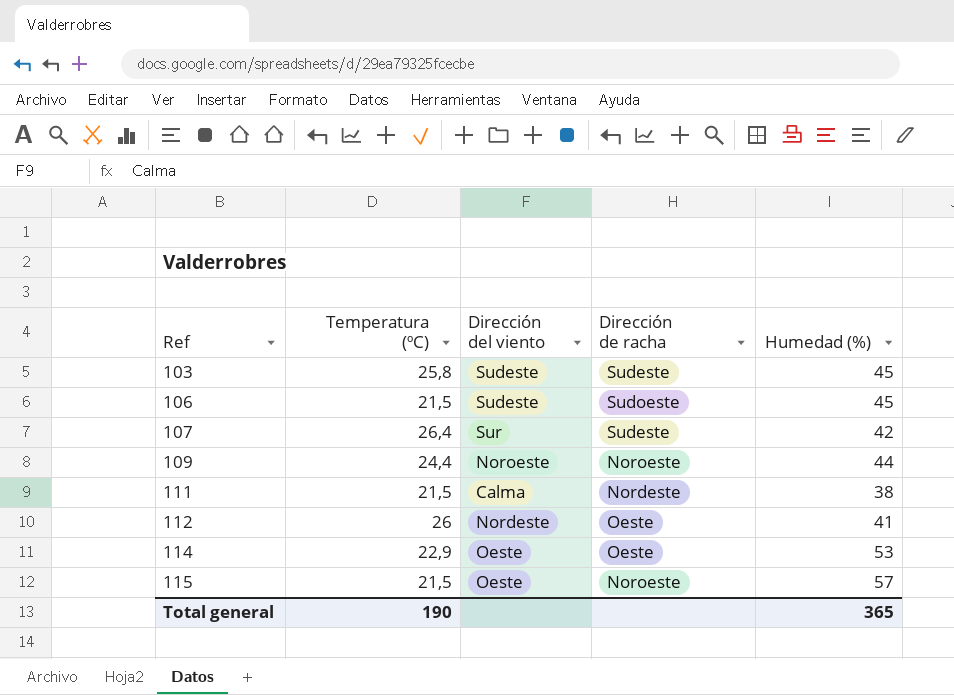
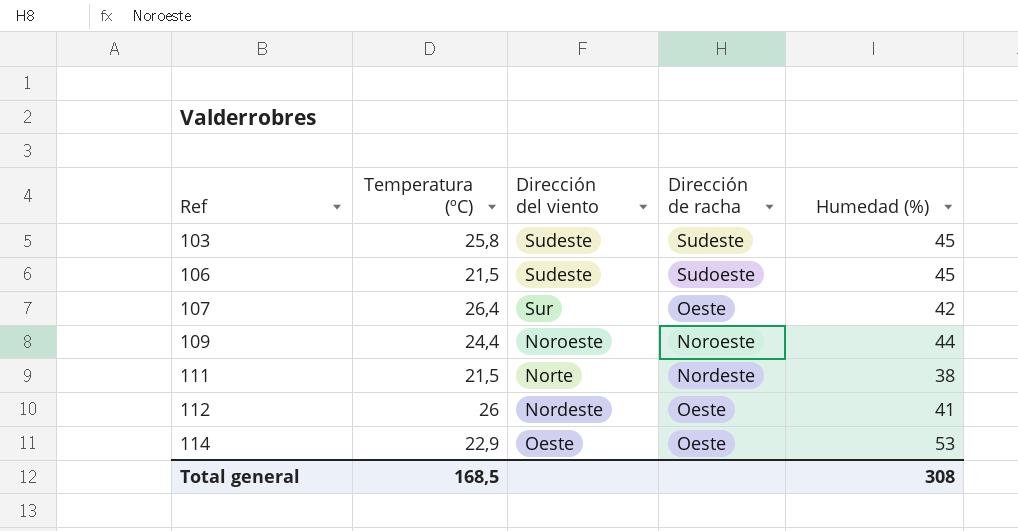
row 115: 21,5 | Oeste | Noroeste | 57 -> none
107 | Dirección de racha: Sudeste -> Oeste
111 | Dirección del viento: Calma -> Norte
Total general | Temperatura (ºC): 190 -> 168,5
Total general | Humedad (%): 365 -> 308

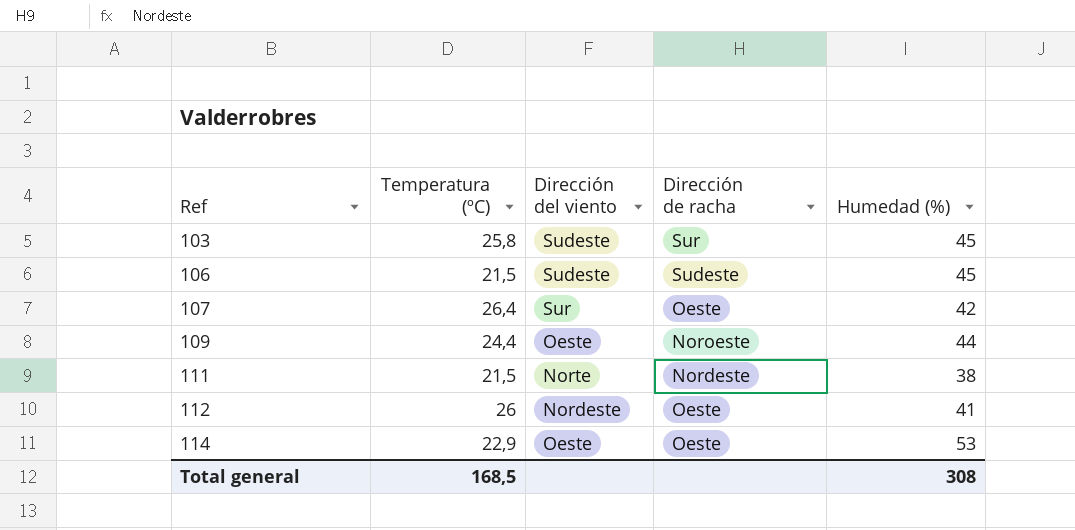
103 | Dirección de racha: Sudeste -> Sur
106 | Dirección de racha: Sudoeste -> Sudeste
109 | Dirección del viento: Noroeste -> Oeste

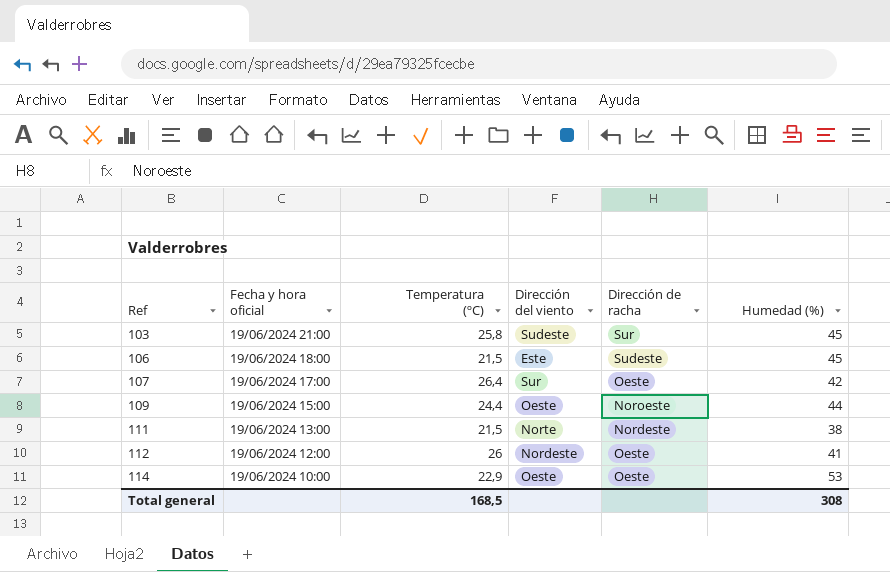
column Fecha y hora oficial | position: none -> 2
106 | Dirección del viento: Sudeste -> Este

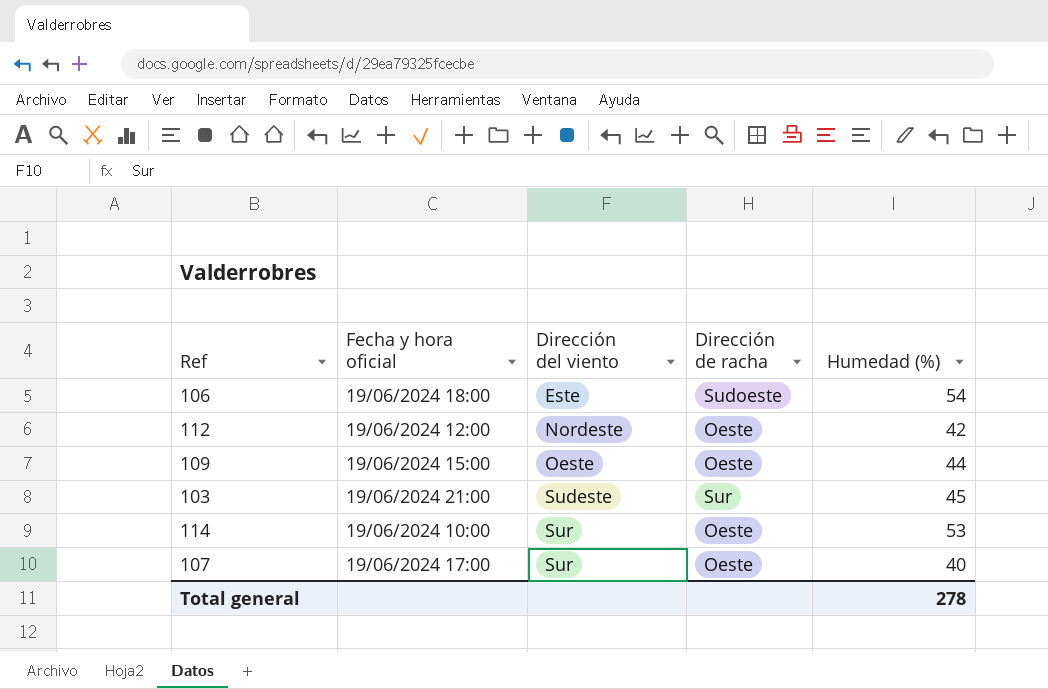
row order: Ref ascending -> Dirección del viento ascending
column Temperatura (ºC) | position: 3 -> none
row 111: 19/06/2024 13:00 | 21,5 | Norte | Nordeste | 38 -> none
106 | Dirección de racha: Sudeste -> Sudoeste
106 | Humedad (%): 45 -> 54
112 | Humedad (%): 41 -> 42
109 | Dirección de racha: Noroeste -> Oeste
114 | Dirección del viento: Oeste -> Sur
107 | Humedad (%): 42 -> 40
Total general | Humedad (%): 308 -> 278

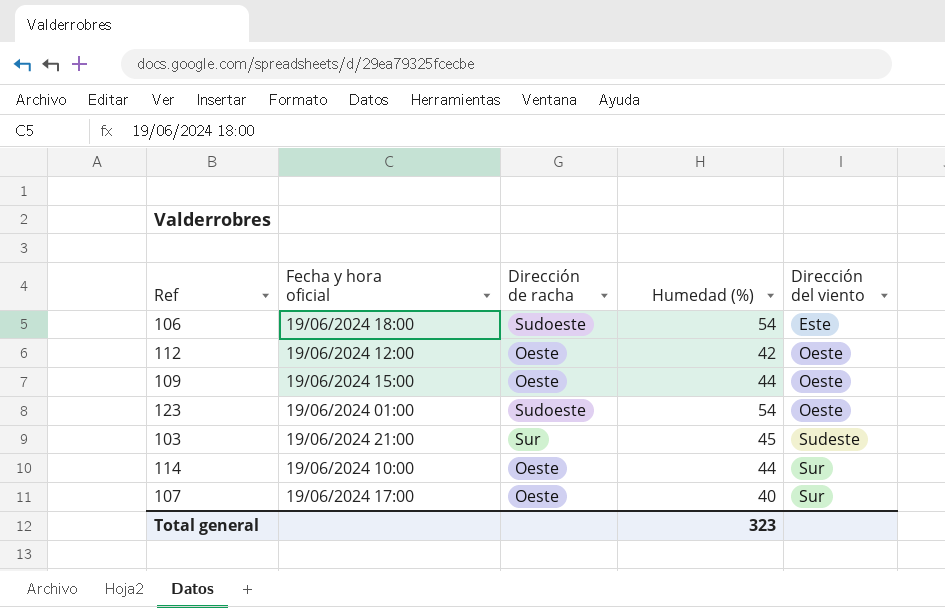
column Dirección del viento | position: 3 -> 5
112 | Dirección del viento: Nordeste -> Oeste
row 123: none -> 19/06/2024 01:00 | Sudoeste | 54 | Oeste
114 | Humedad (%): 53 -> 44
Total general | Humedad (%): 278 -> 323

